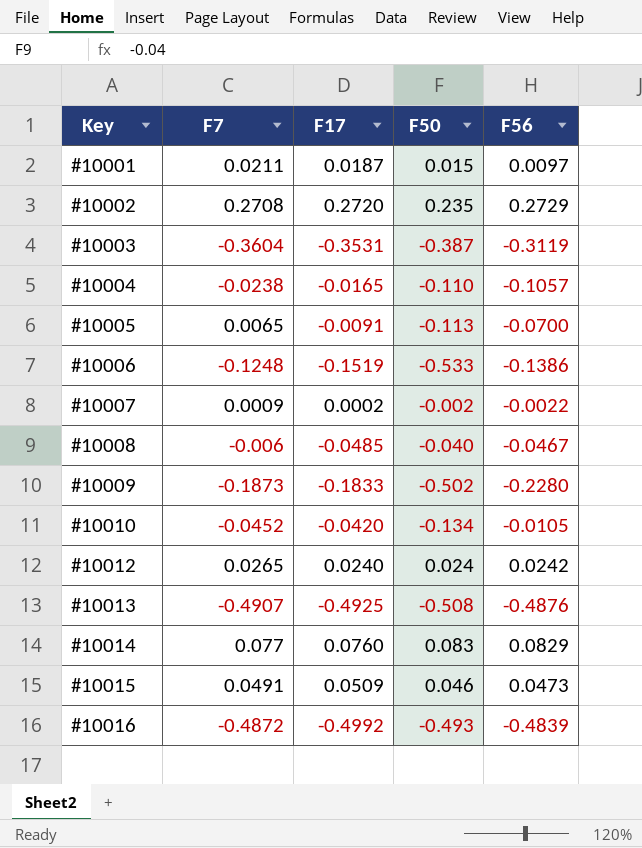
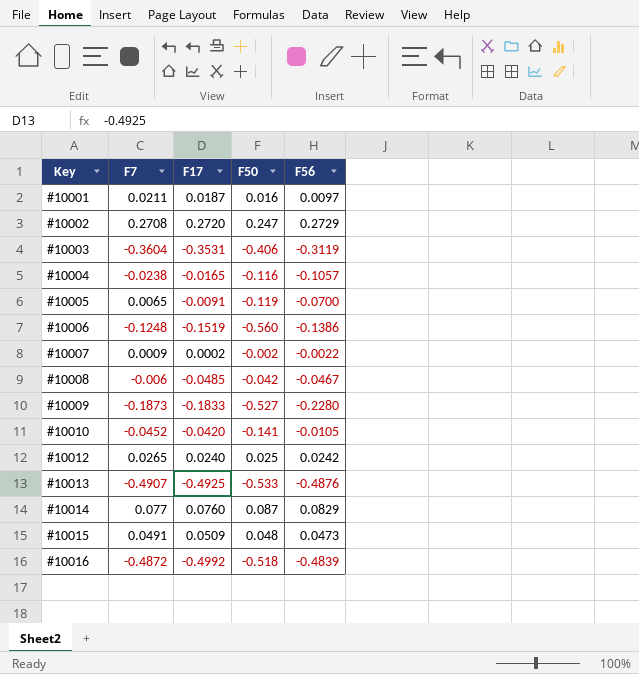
#10001 | F50: 0.015 -> 0.016
#10002 | F50: 0.235 -> 0.247
#10003 | F50: -0.387 -> -0.406
#10004 | F50: -0.110 -> -0.116
#10005 | F50: -0.113 -> -0.119
#10006 | F50: -0.533 -> -0.560
#10008 | F50: -0.040 -> -0.042
#10009 | F50: -0.502 -> -0.527
#10010 | F50: -0.134 -> -0.141
#10012 | F50: 0.024 -> 0.025
#10013 | F50: -0.508 -> -0.533
#10014 | F50: 0.083 -> 0.087
#10015 | F50: 0.046 -> 0.048
#10016 | F50: -0.493 -> -0.518

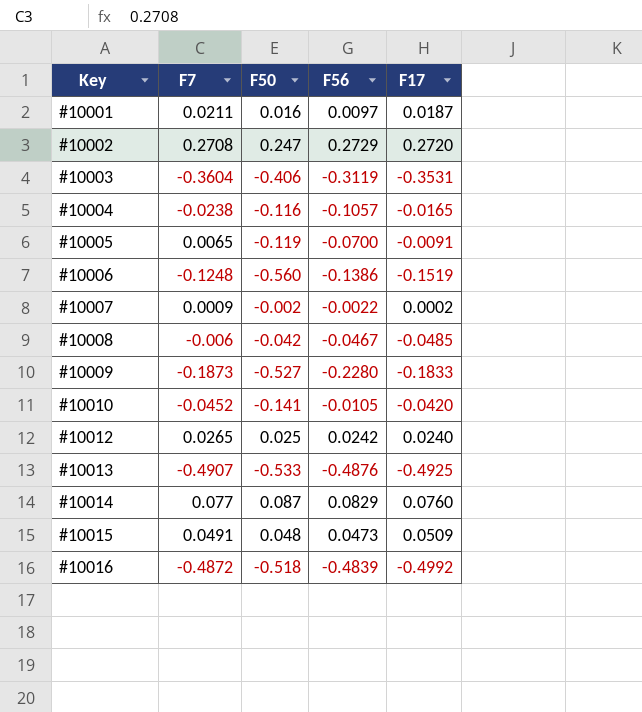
column F17 | position: 3 -> 5

